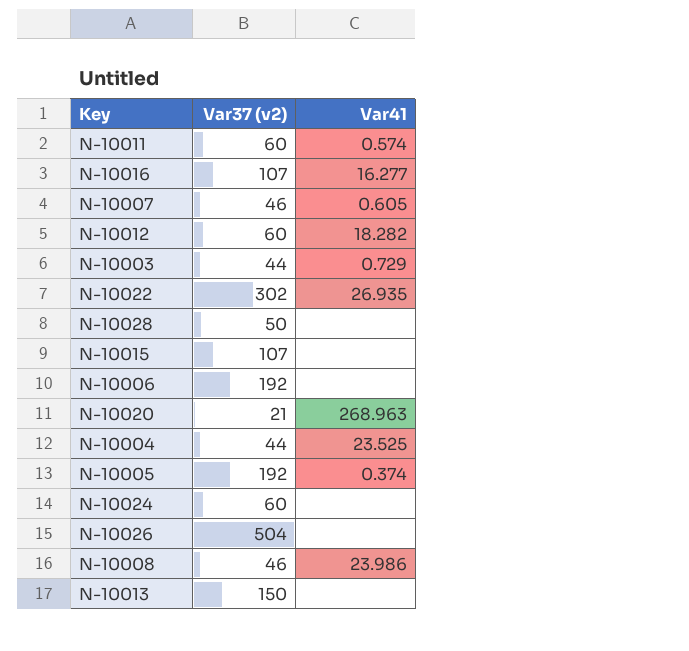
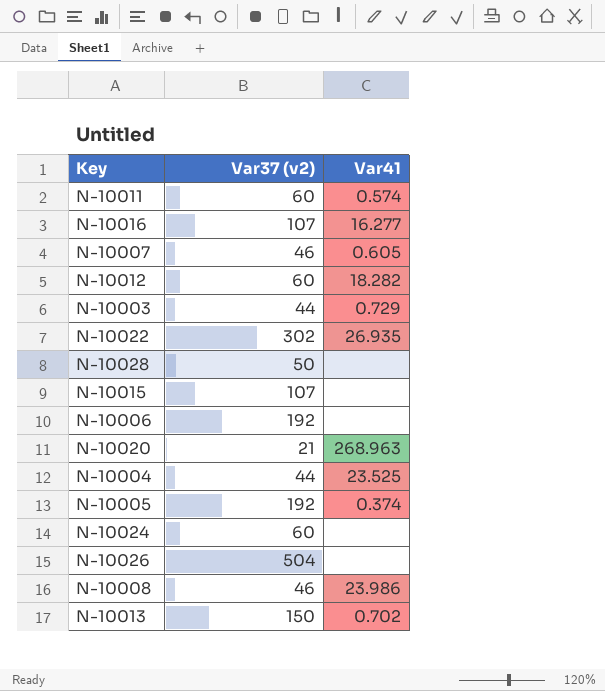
N-10013 | Var41: none -> 0.702

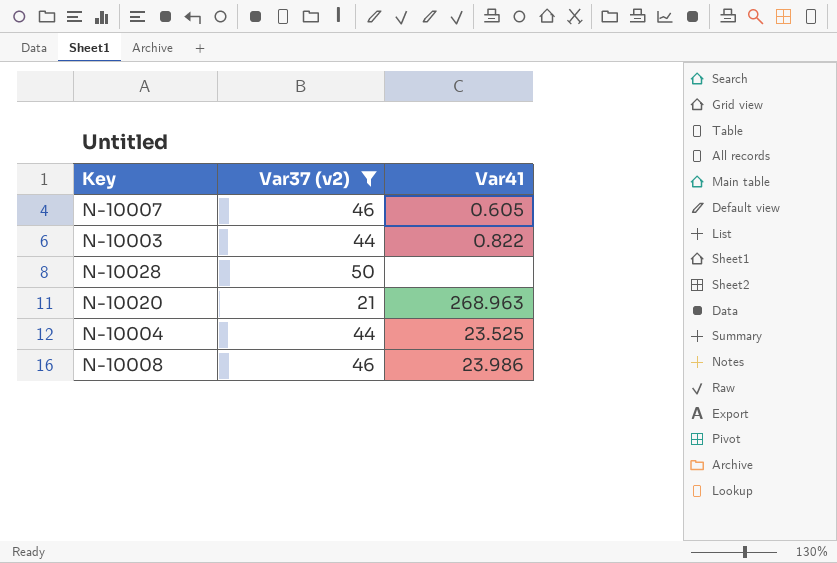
filter: none -> Var37 (v2) <= 50
N-10003 | Var41: 0.729 -> 0.822

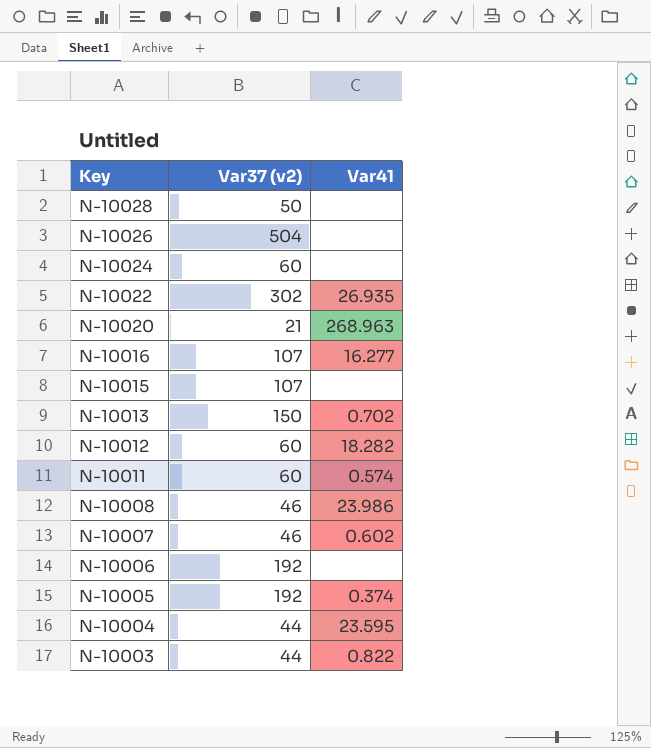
filter: Var37 (v2) <= 50 -> none
row order: none -> Key descending
N-10007 | Var41: 0.605 -> 0.602
N-10004 | Var41: 23.525 -> 23.595

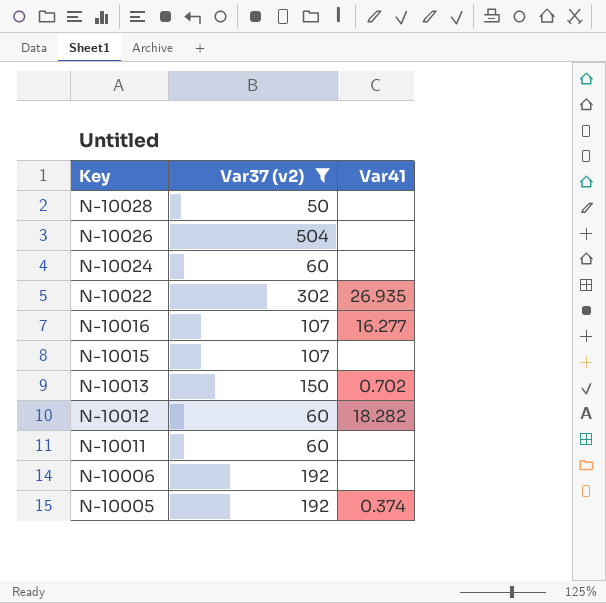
filter: none -> Var37 (v2) >= 50
N-10011 | Var41: 0.574 -> none

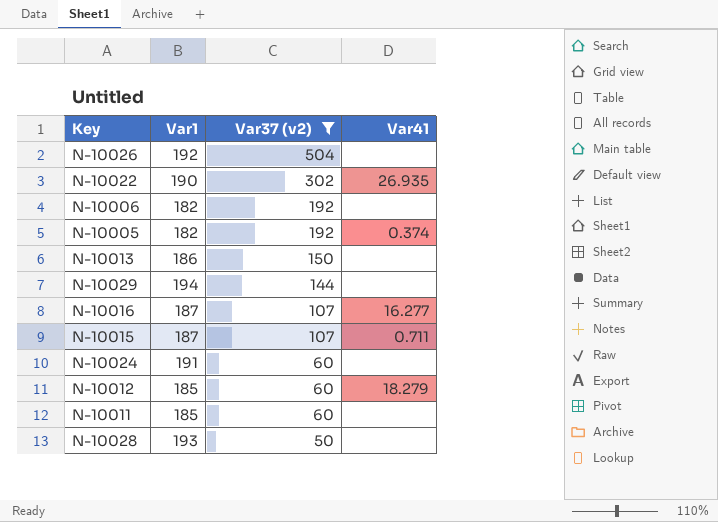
row order: Key descending -> Var37 (v2) descending
column Var1 | position: none -> 2
N-10013 | Var41: 0.702 -> none
row N-10029: none -> 194 | 144 | none
N-10015 | Var41: none -> 0.711
N-10012 | Var41: 18.282 -> 18.279

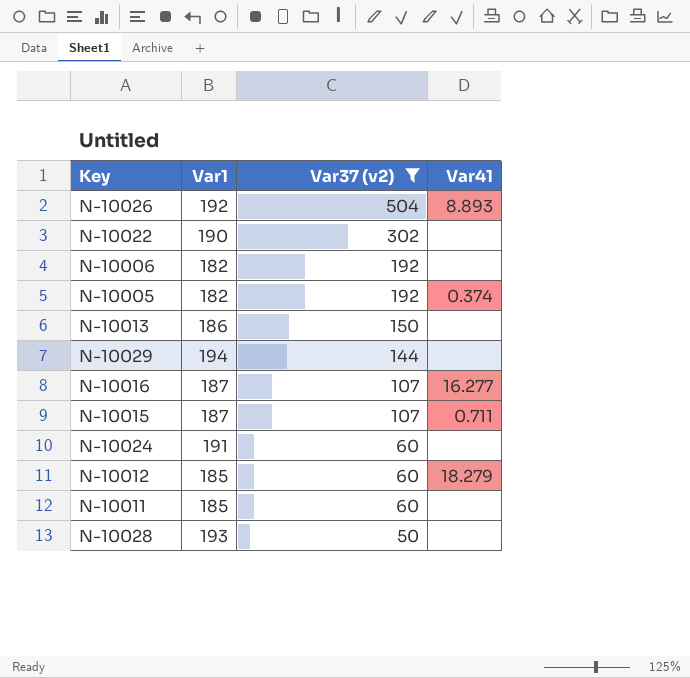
N-10026 | Var41: none -> 8.893
N-10022 | Var41: 26.935 -> none

